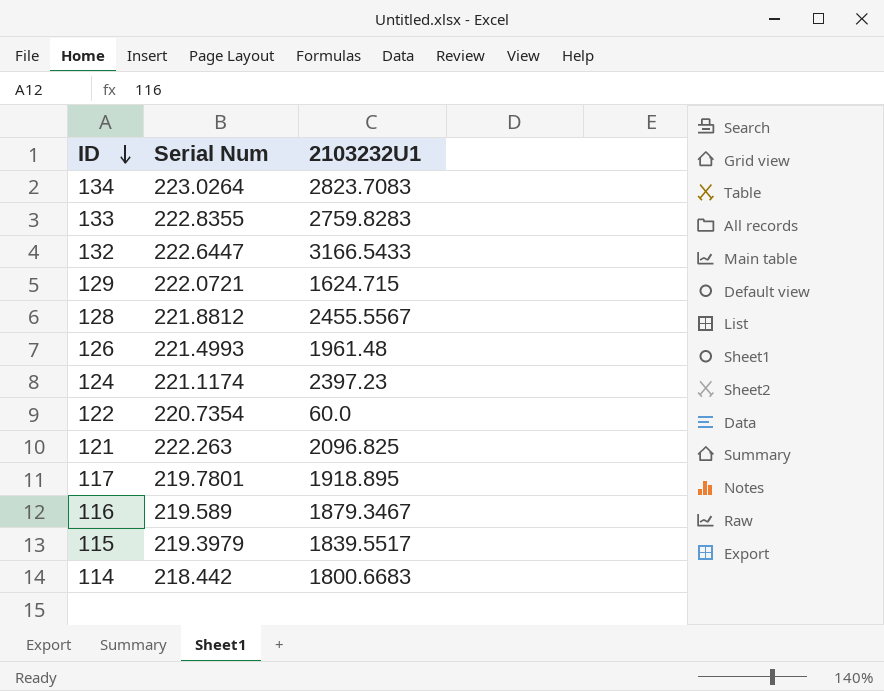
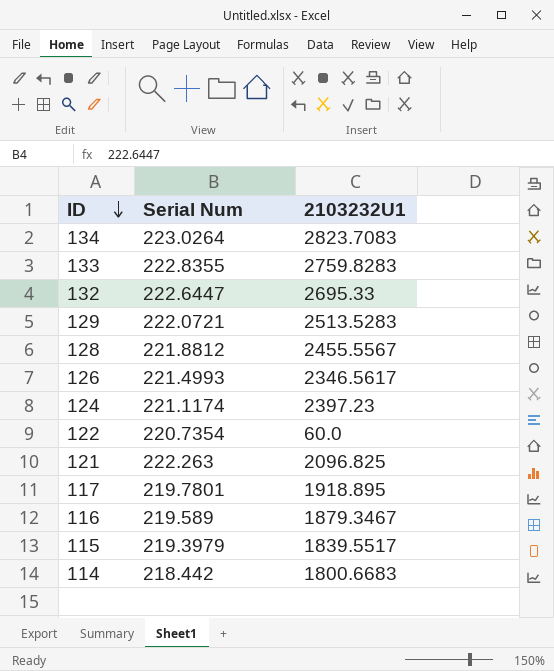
132 | 2103232U1: 3166.5433 -> 2695.33
129 | 2103232U1: 1624.715 -> 2513.5283
126 | 2103232U1: 1961.48 -> 2346.5617

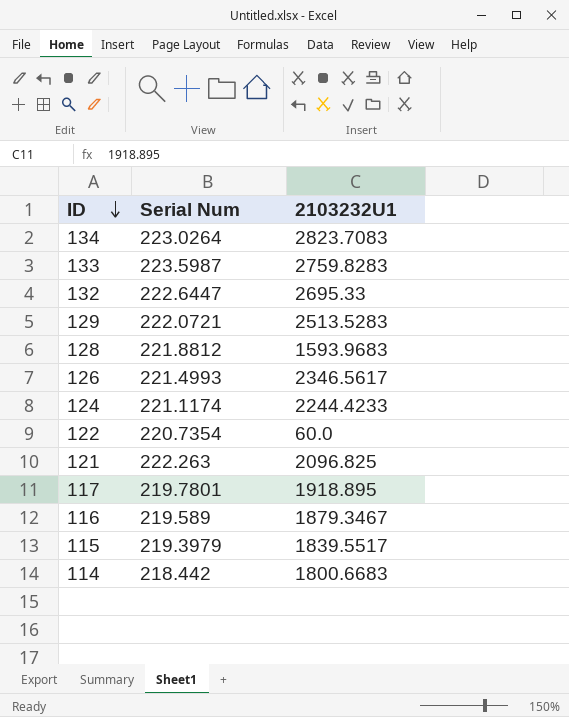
133 | Serial Num: 222.8355 -> 223.5987
128 | 2103232U1: 2455.5567 -> 1593.9683
124 | 2103232U1: 2397.23 -> 2244.4233

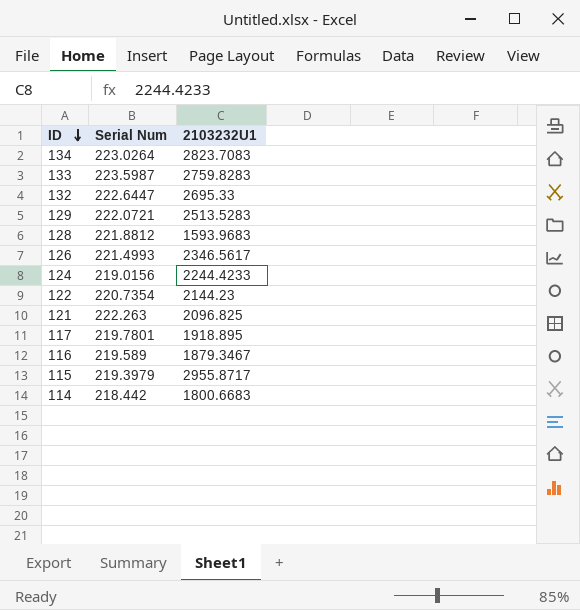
124 | Serial Num: 221.1174 -> 219.0156
122 | 2103232U1: 60.0 -> 2144.23
115 | 2103232U1: 1839.5517 -> 2955.8717

